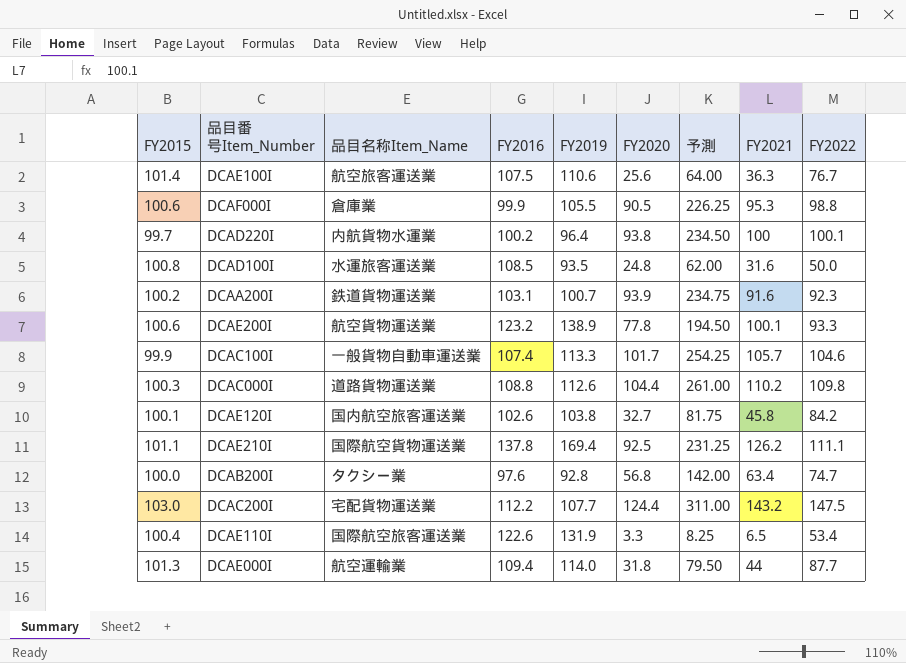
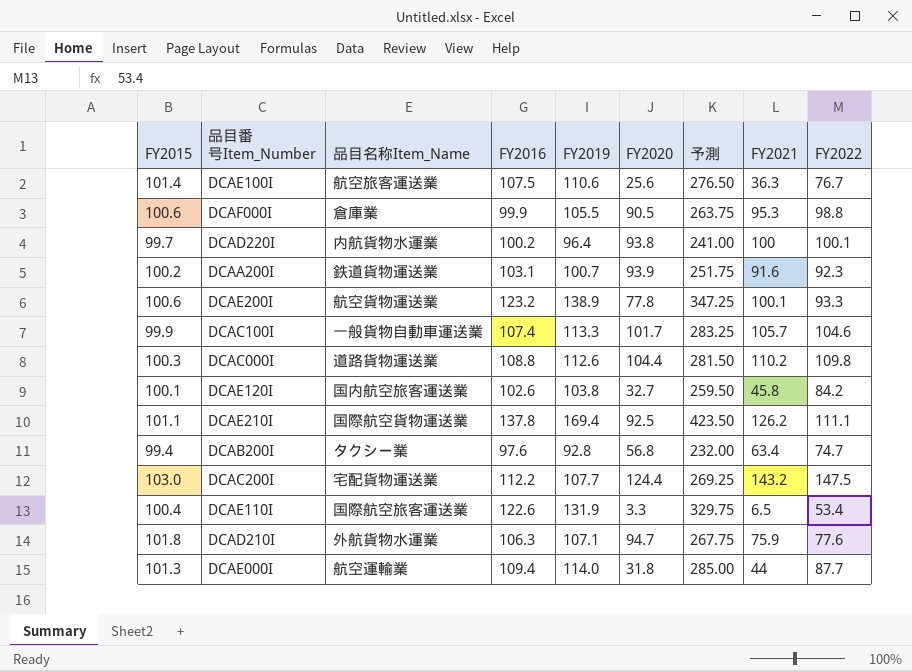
column 予測 | formula: [FY2020] * 2.5 -> [FY2019] * 2.5
row DCAD100I: 100.8 | 水運旅客運送業 | 108.5 | 93.5 | 24.8 | 62.00 | 31.6 | 50.0 -> none
DCAB200I | FY2015: 100.0 -> 99.4
row DCAD210I: none -> 101.8 | 外航貨物水運業 | 106.3 | 107.1 | 94.7 | 267.75 | 75.9 | 77.6

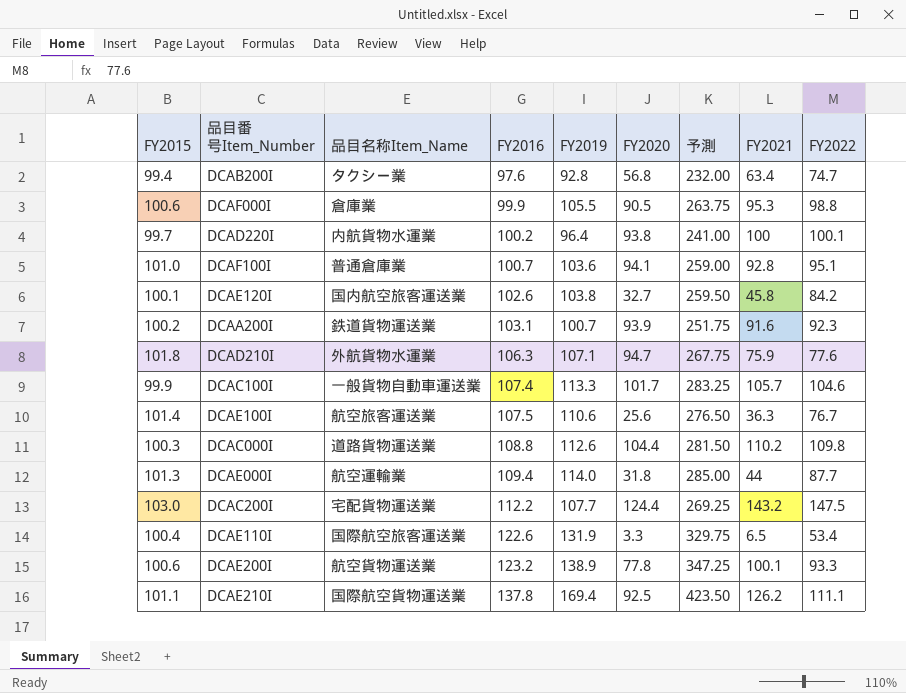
row order: none -> FY2016 ascending
row DCAF100I: none -> 101.0 | 普通倉庫業 | 100.7 | 103.6 | 94.1 | 259.00 | 92.8 | 95.1

